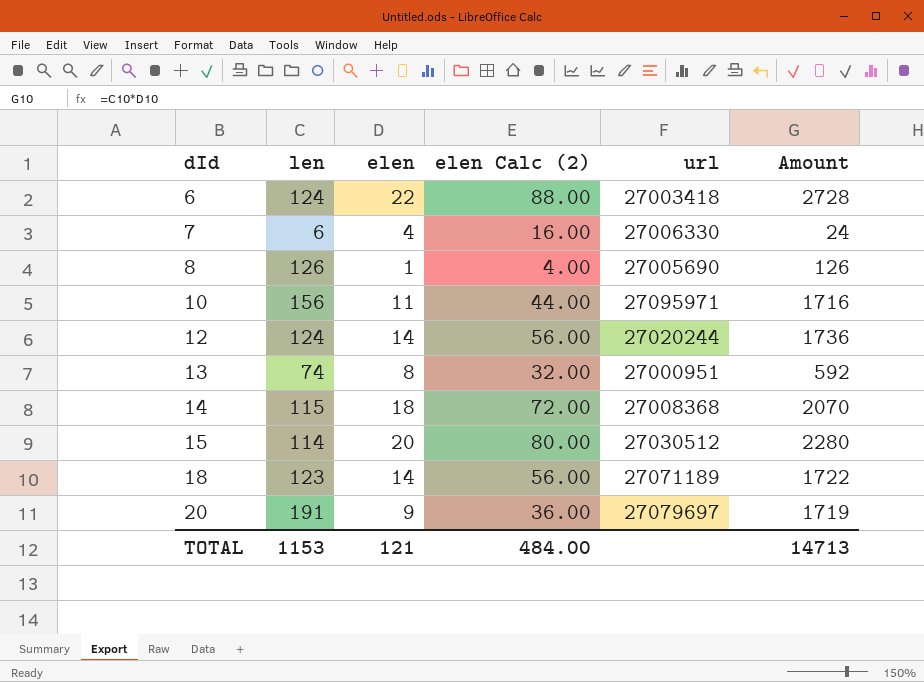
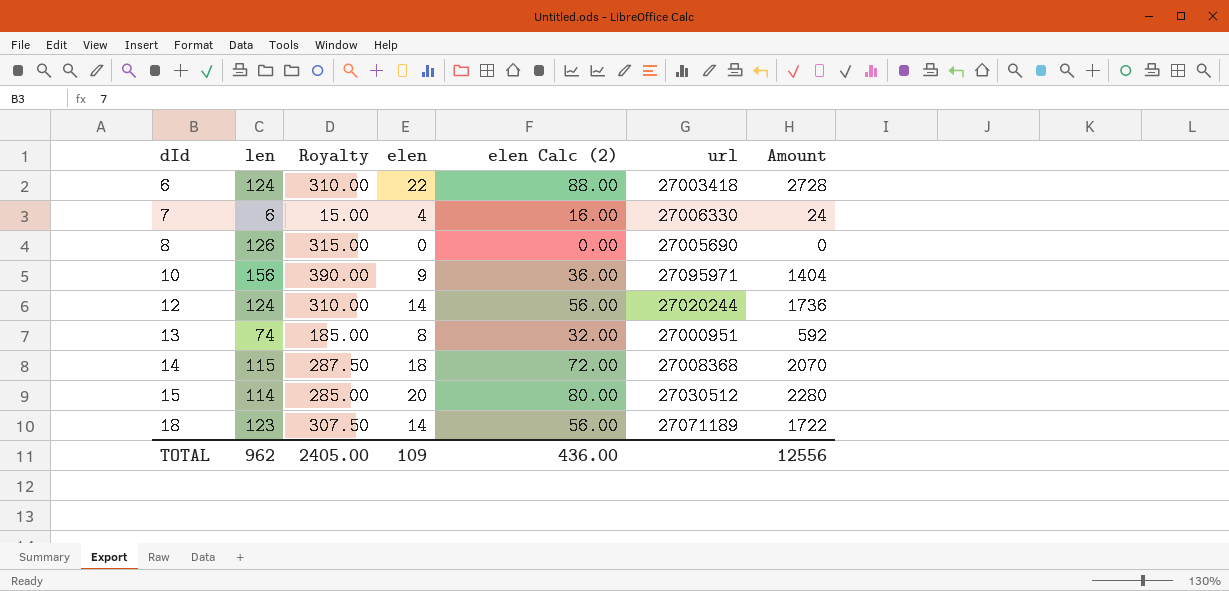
column Royalty | formula: none -> [len] * 2.5
row 20: 191 | 9 | 36.00 | 27079697 | 1719 -> none
8 | elen: 1 -> 0
8 | elen Calc (2): 4.00 -> 0.00
8 | Amount: 126 -> 0
10 | elen: 11 -> 9
10 | elen Calc (2): 44.00 -> 36.00
10 | Amount: 1716 -> 1404
TOTAL | len: 1153 -> 962
TOTAL | elen: 121 -> 109
TOTAL | elen Calc (2): 484.00 -> 436.00
TOTAL | Amount: 14713 -> 12556

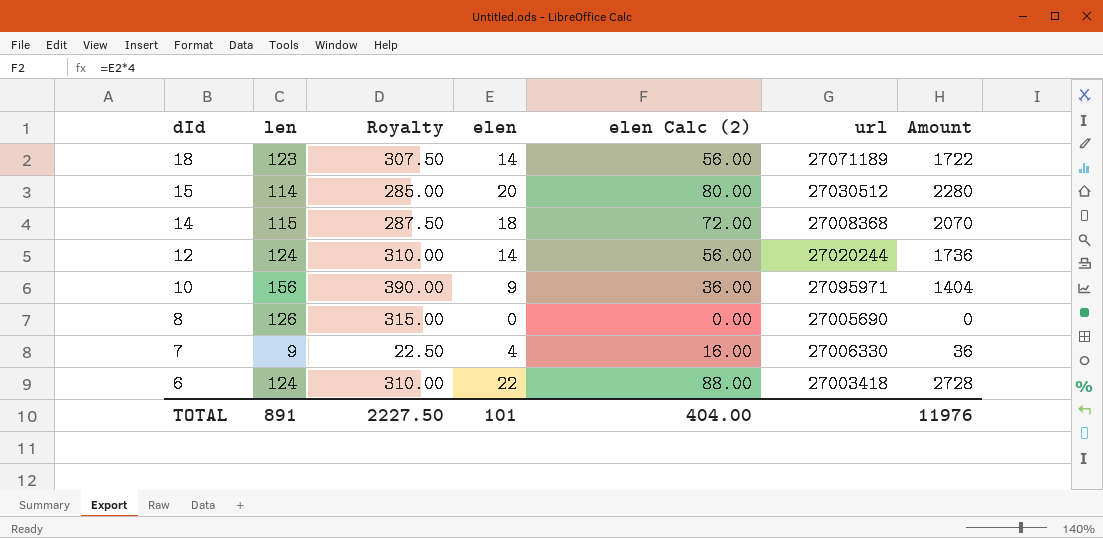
row order: dId ascending -> dId descending
row 13: 74 | 185.00 | 8 | 32.00 | 27000951 | 592 -> none
7 | len: 6 -> 9
7 | Royalty: 15.00 -> 22.50
7 | Amount: 24 -> 36
TOTAL | len: 962 -> 891
TOTAL | Royalty: 2405.00 -> 2227.50
TOTAL | elen: 109 -> 101
TOTAL | elen Calc (2): 436.00 -> 404.00
TOTAL | Amount: 12556 -> 11976

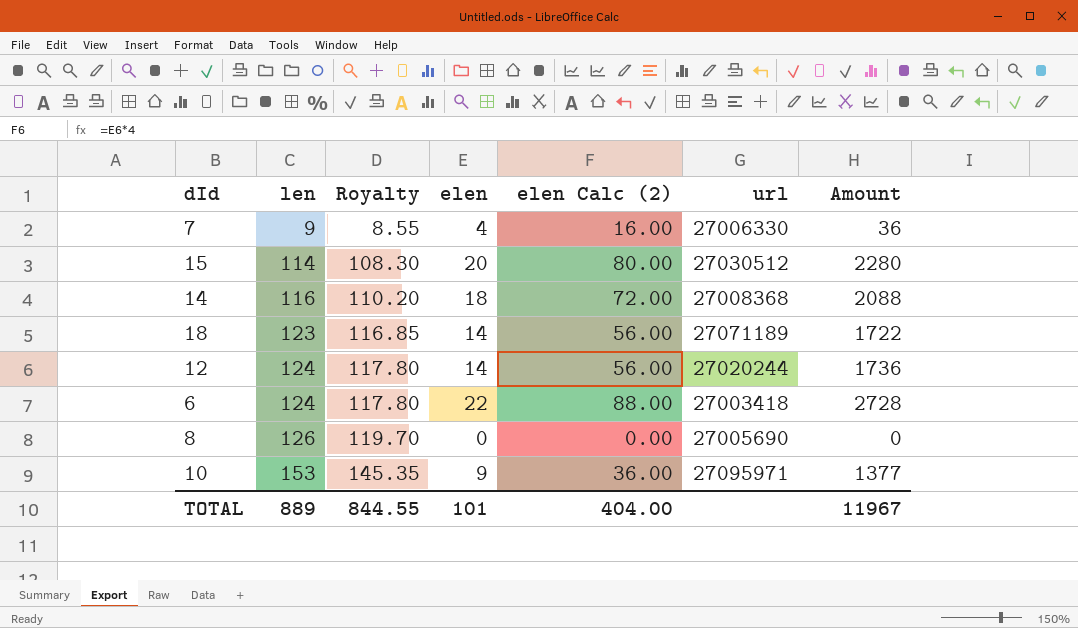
row order: dId descending -> len ascending
column Royalty | formula: [len] * 2.5 -> [len] * 0.95
14 | len: 115 -> 116
14 | Amount: 2070 -> 2088
10 | len: 156 -> 153
10 | Amount: 1404 -> 1377
TOTAL | len: 891 -> 889
TOTAL | Royalty: 2227.50 -> 844.55
TOTAL | Amount: 11976 -> 11967

